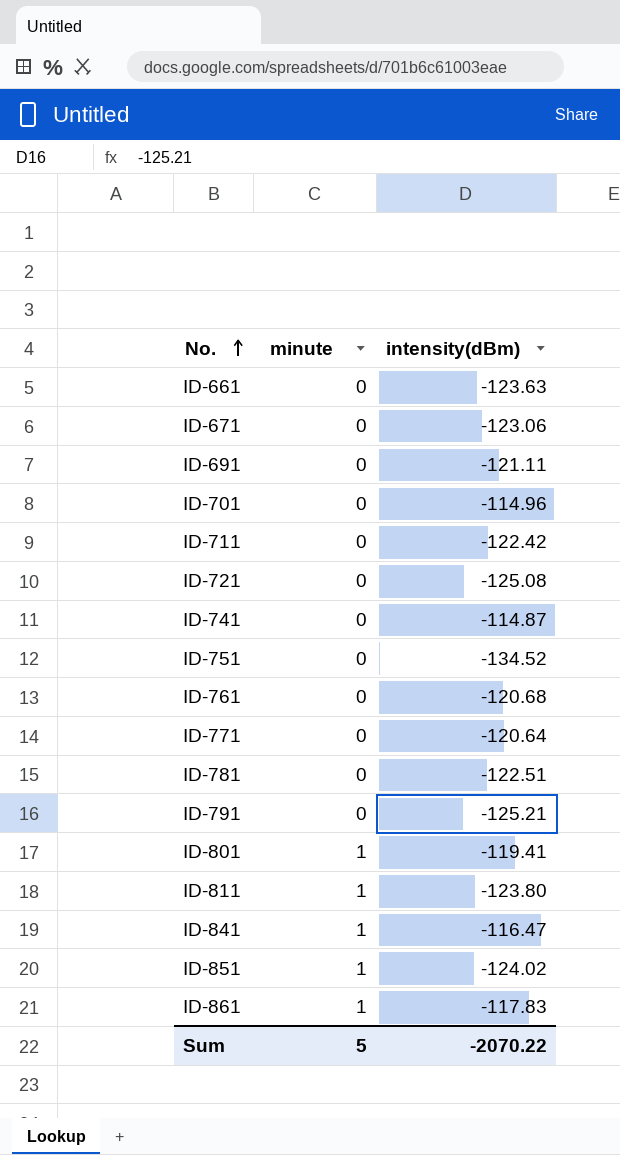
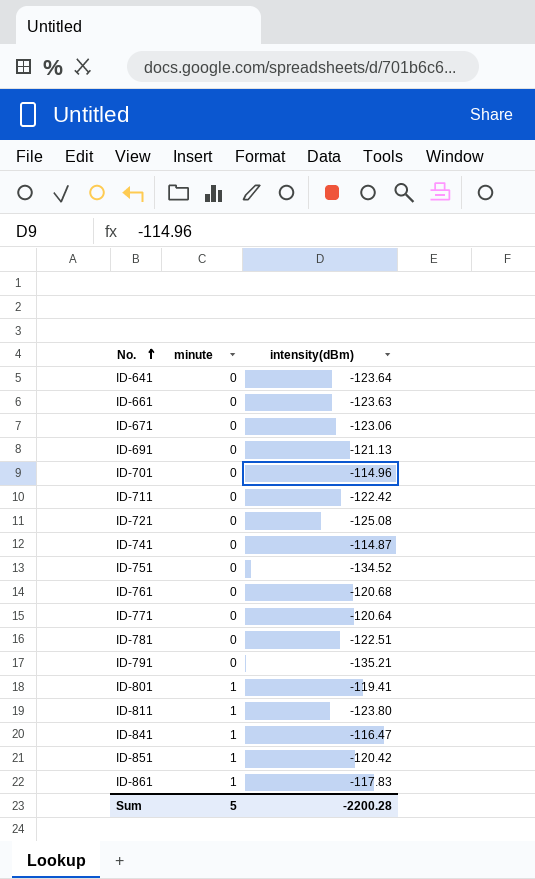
row ID-641: none -> 0 | -123.64
ID-691 | intensity(dBm): -121.11 -> -121.13
ID-791 | intensity(dBm): -125.21 -> -135.21
ID-851 | intensity(dBm): -124.02 -> -120.42
Sum | intensity(dBm): -2070.22 -> -2200.28

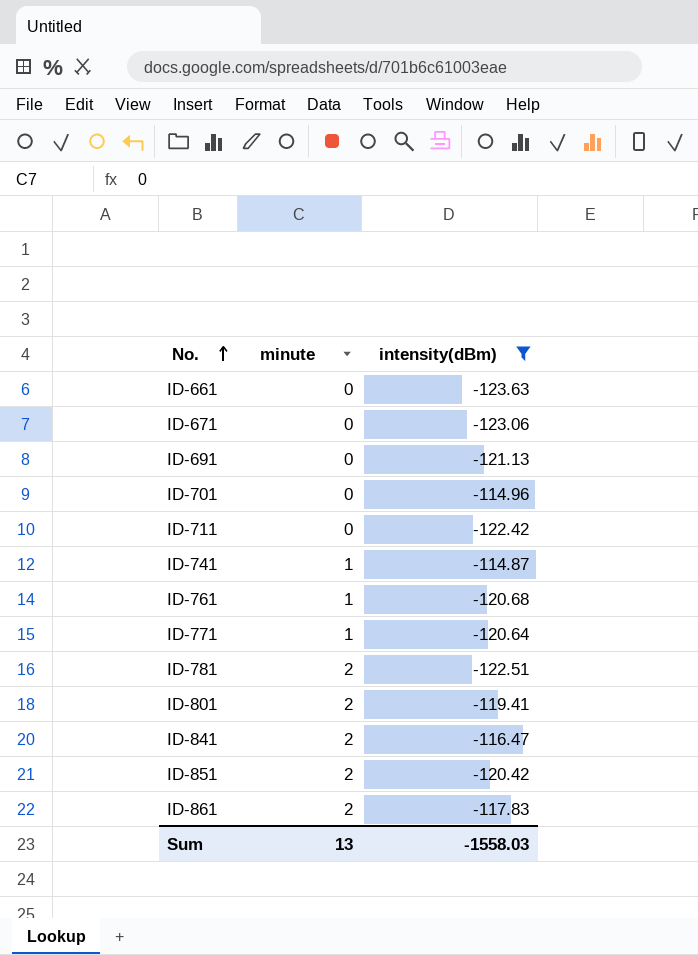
filter: none -> intensity(dBm) >= -123.63
ID-741 | minute: 0 -> 1
ID-761 | minute: 0 -> 1
ID-771 | minute: 0 -> 1
ID-781 | minute: 0 -> 2
ID-801 | minute: 1 -> 2
ID-841 | minute: 1 -> 2
ID-851 | minute: 1 -> 2
ID-861 | minute: 1 -> 2
Sum | minute: 5 -> 13
Sum | intensity(dBm): -2200.28 -> -1558.03

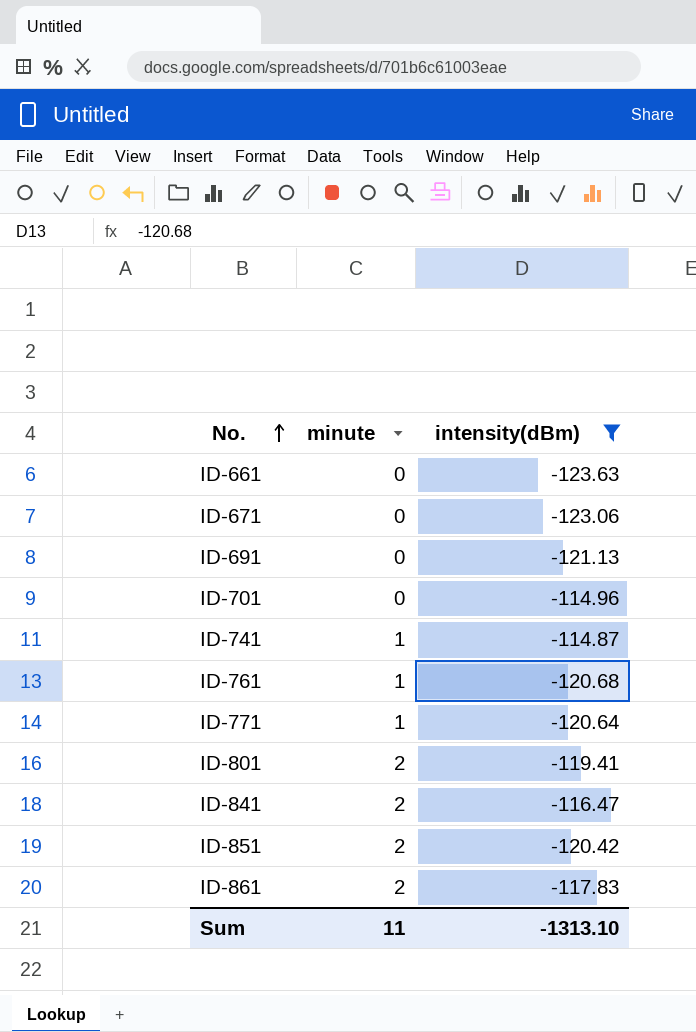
row ID-711: 0 | -122.42 -> none
row ID-781: 2 | -122.51 -> none
Sum | minute: 13 -> 11
Sum | intensity(dBm): -1558.03 -> -1313.10

